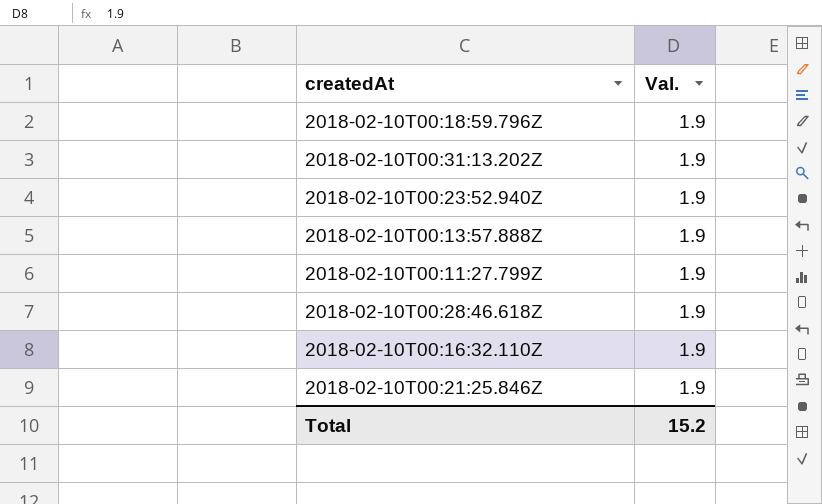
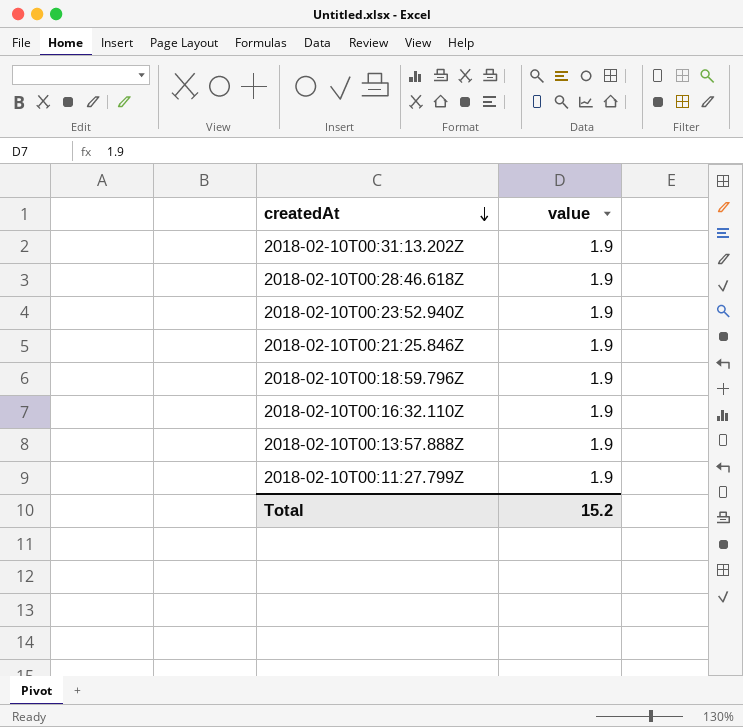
row order: none -> createdAt descending
column name: Val. -> value

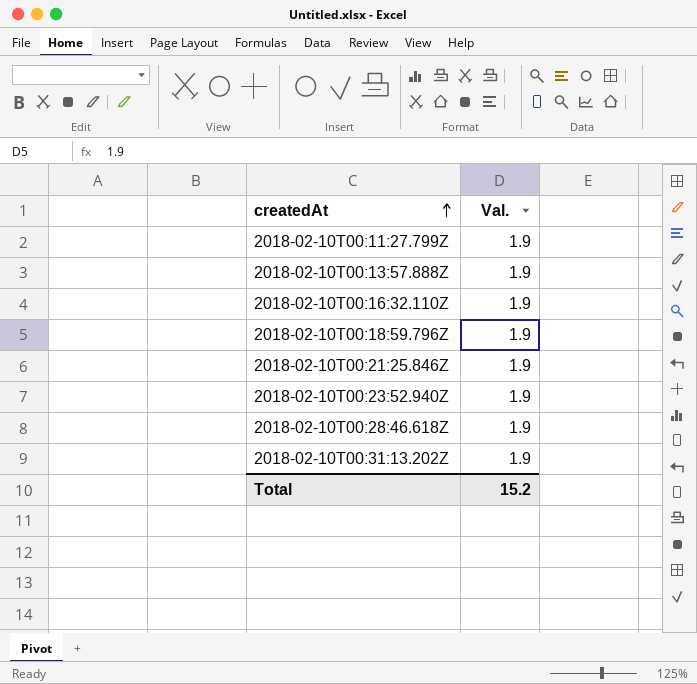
row order: createdAt descending -> createdAt ascending
column name: value -> Val.

